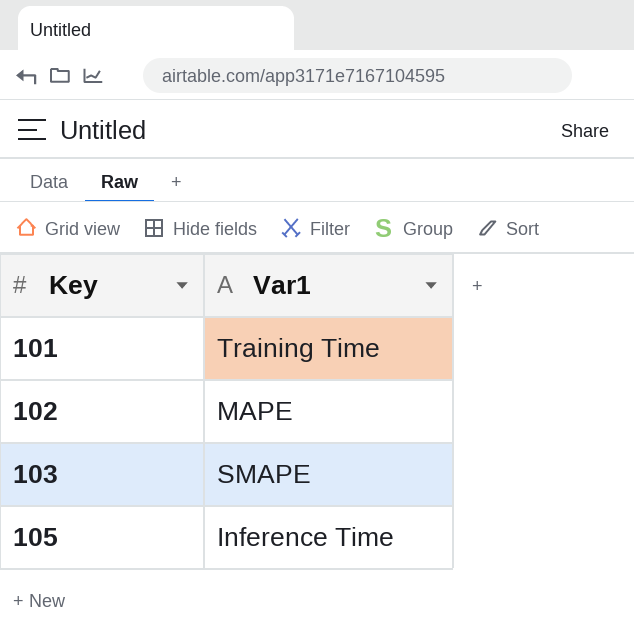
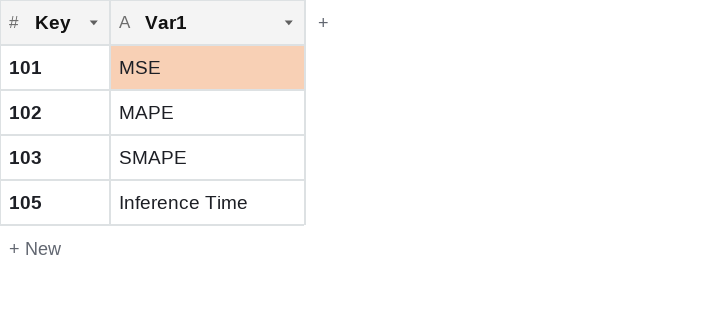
101 | Var1: Training Time -> MSE

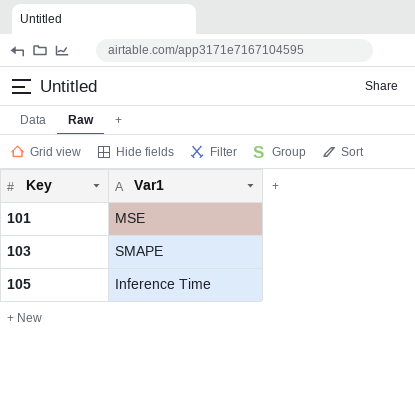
row 102: MAPE -> none

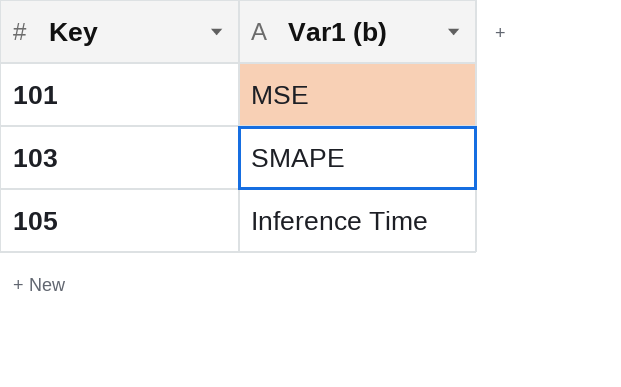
column name: Var1 -> Var1 (b)

